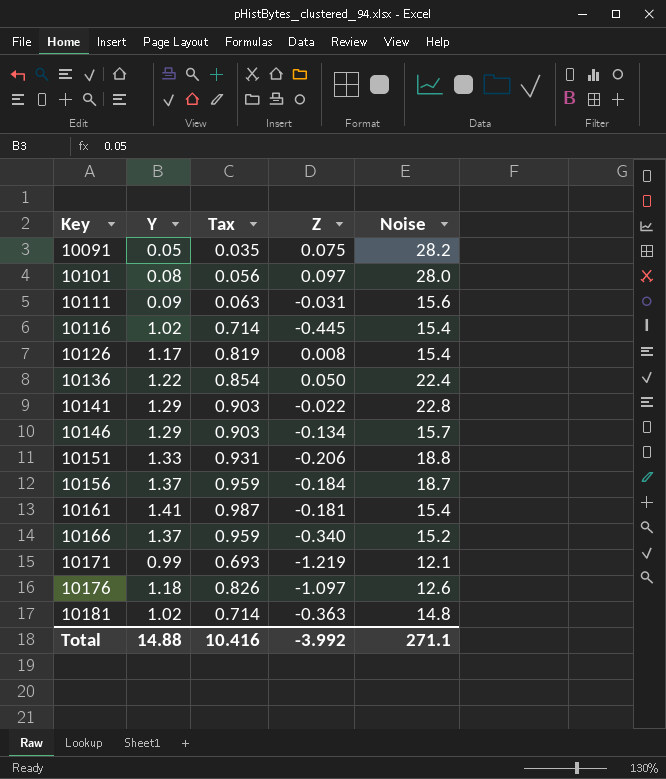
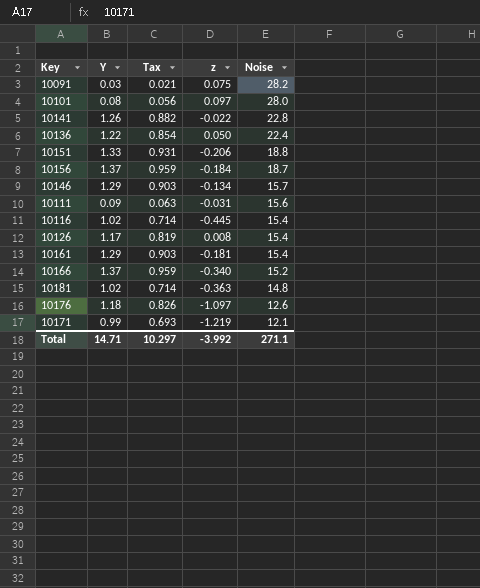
row order: Key ascending -> Noise descending
column name: Z -> z
10091 | Y: 0.05 -> 0.03
10091 | Tax: 0.035 -> 0.021
10141 | Y: 1.29 -> 1.26
10141 | Tax: 0.903 -> 0.882
10161 | Y: 1.41 -> 1.29
10161 | Tax: 0.987 -> 0.903
Total | Y: 14.88 -> 14.71
Total | Tax: 10.416 -> 10.297

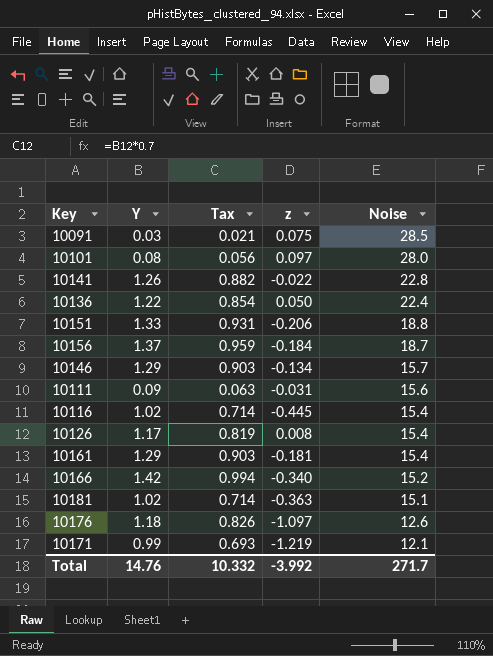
10091 | Noise: 28.2 -> 28.5
10166 | Y: 1.37 -> 1.42
10166 | Tax: 0.959 -> 0.994
10181 | Noise: 14.8 -> 15.1
Total | Y: 14.71 -> 14.76
Total | Tax: 10.297 -> 10.332
Total | Noise: 271.1 -> 271.7

